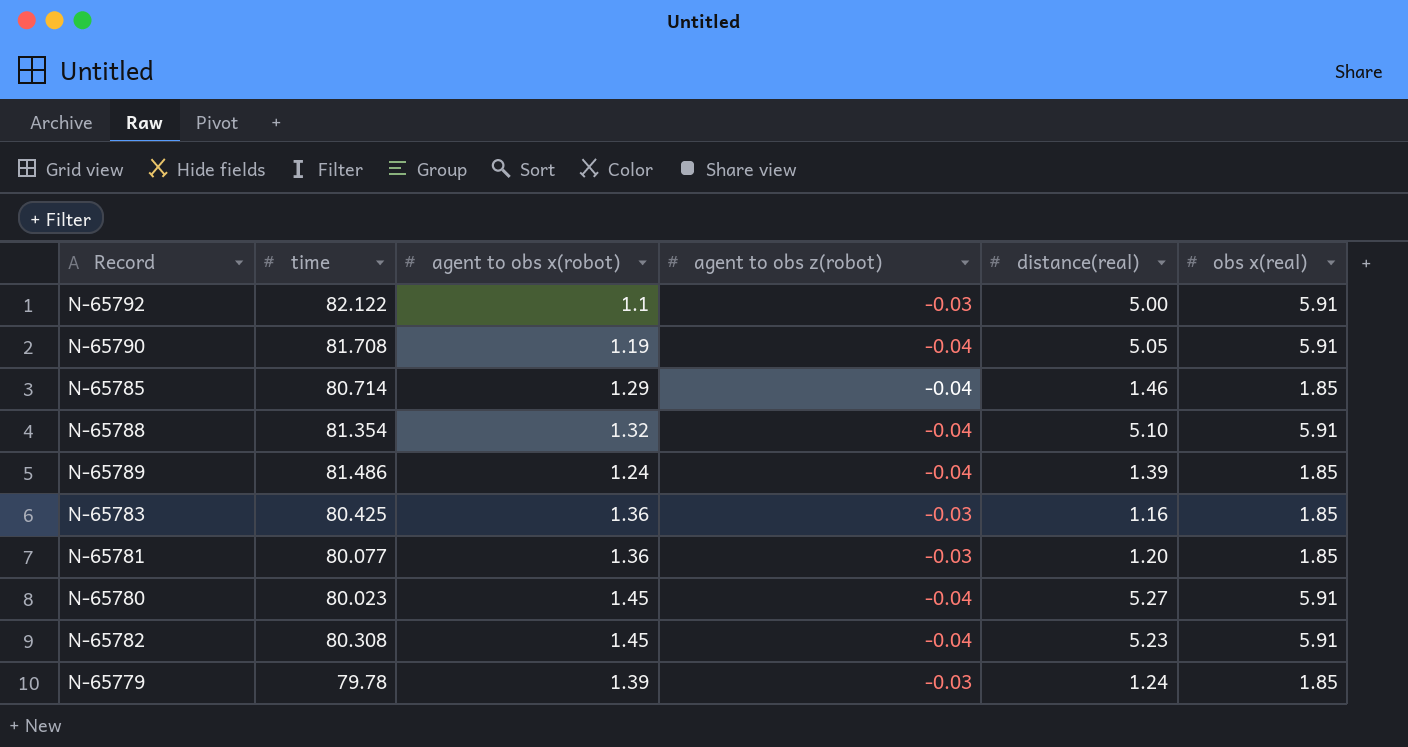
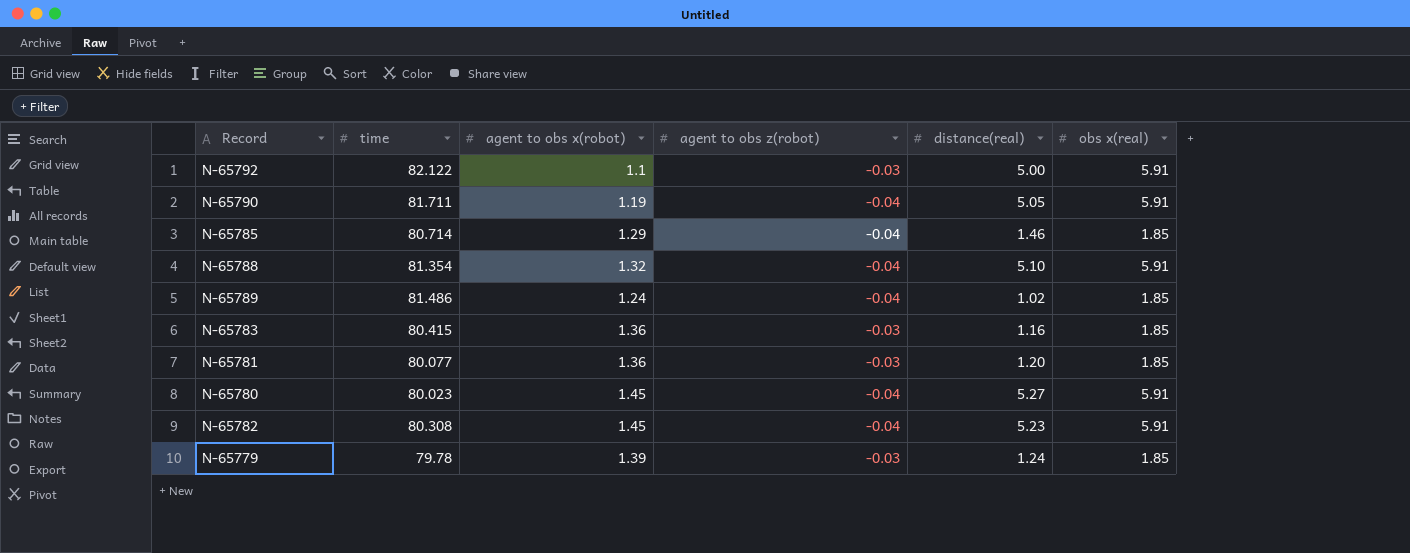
N-65790 | time: 81.708 -> 81.711
N-65789 | distance(real): 1.39 -> 1.02
N-65783 | time: 80.425 -> 80.415

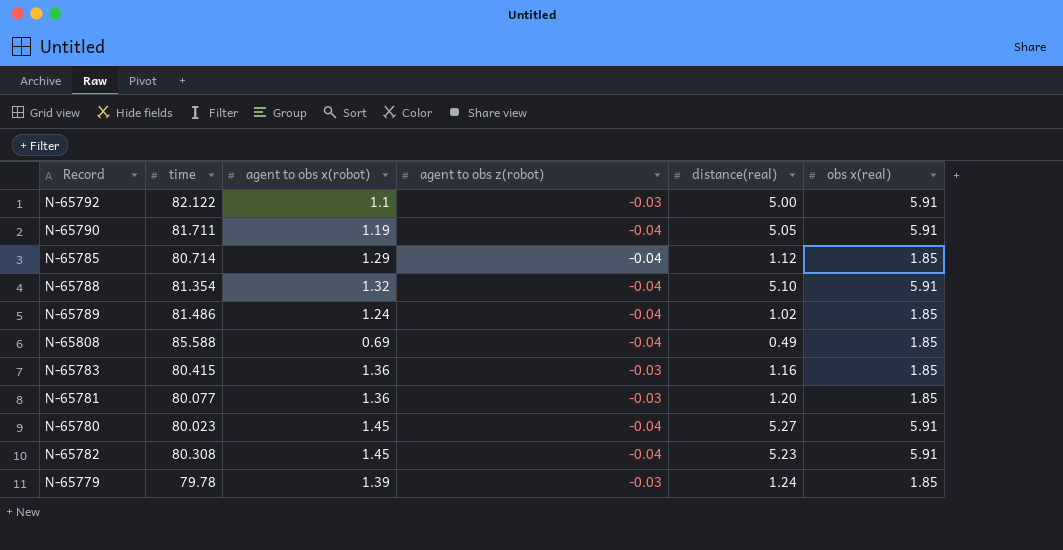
N-65785 | distance(real): 1.46 -> 1.12
row N-65808: none -> 85.588 | 0.69 | -0.04 | 0.49 | 1.85

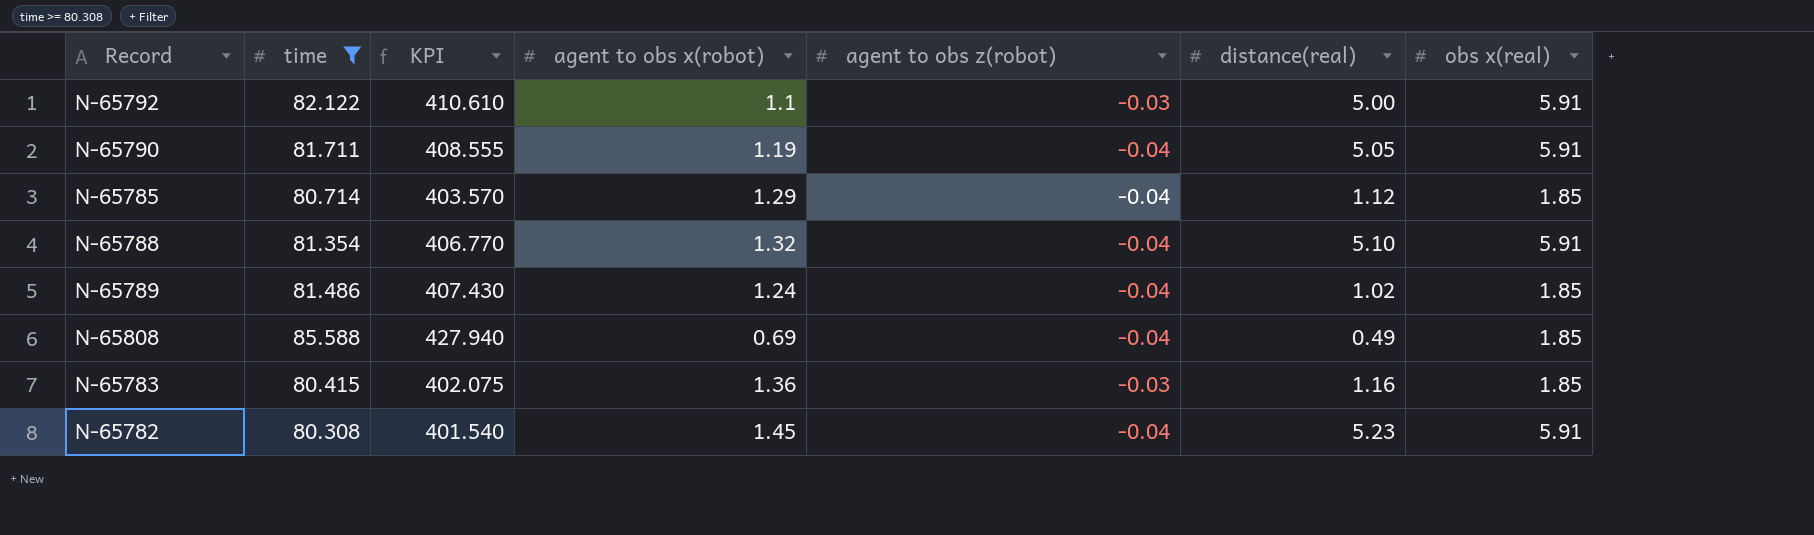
filter: none -> time >= 80.308
column KPI | formula: none -> [time] * 5

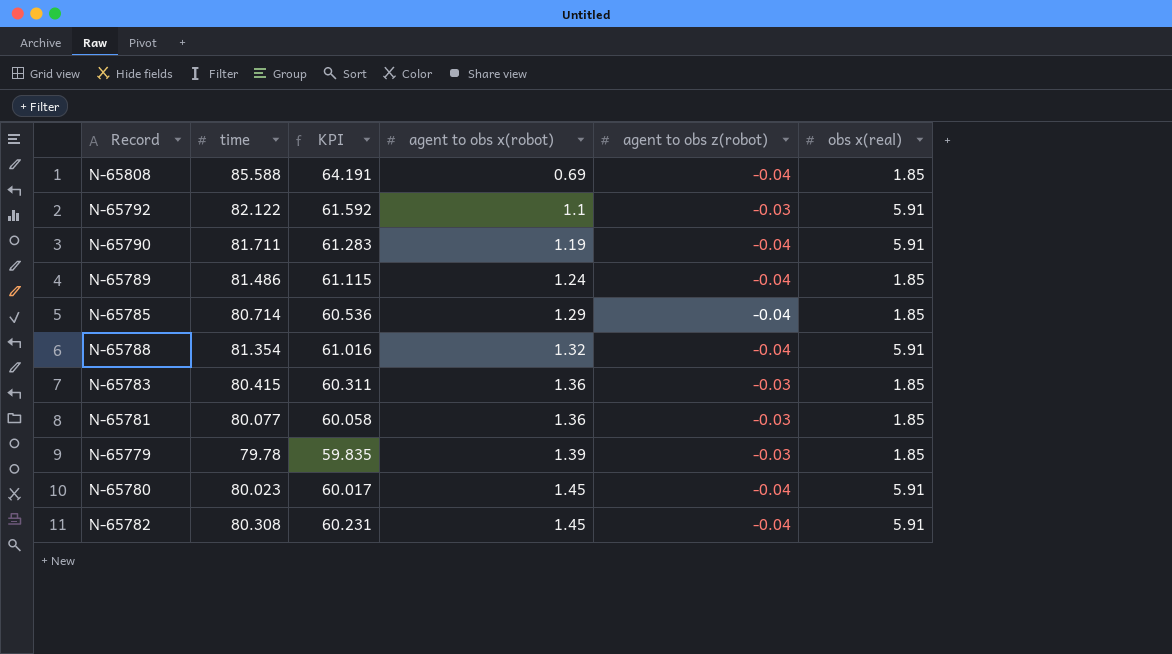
filter: time >= 80.308 -> none
row order: none -> agent to obs x(robot) ascending
column distance(real) | position: 6 -> none
column KPI | formula: [time] * 5 -> [time] * 0.75

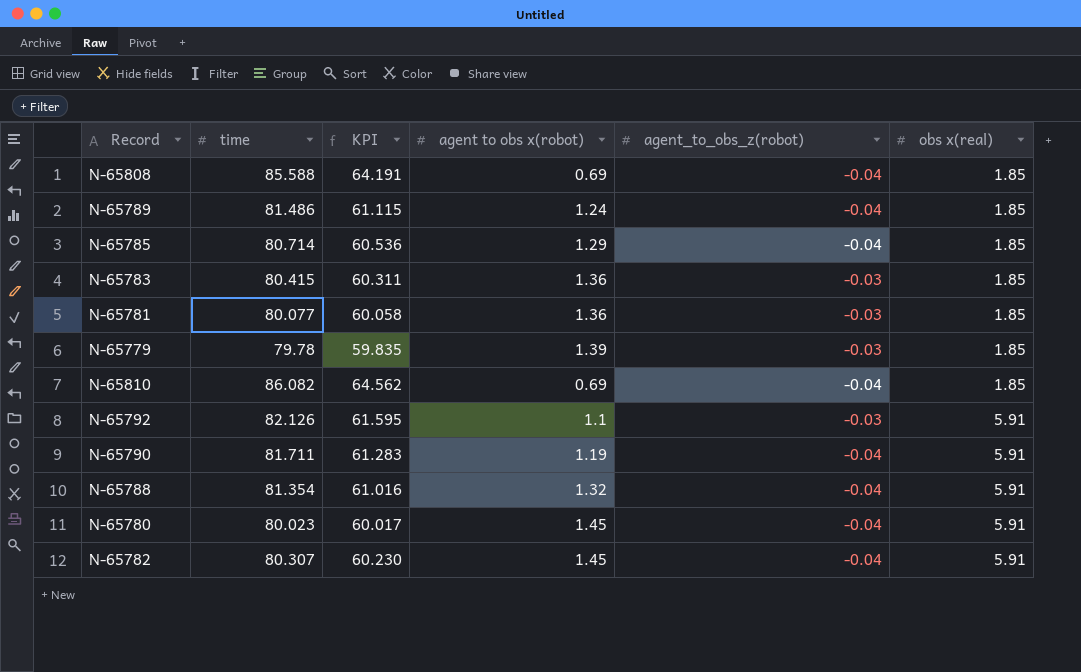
row order: agent to obs x(robot) ascending -> obs x(real) ascending
column name: agent to obs z(robot) -> agent_to_obs_z(robot)
row N-65810: none -> 86.082 | 64.562 | 0.69 | -0.04 | 1.85
N-65792 | time: 82.122 -> 82.126
N-65792 | KPI: 61.592 -> 61.595
N-65782 | time: 80.308 -> 80.307
N-65782 | KPI: 60.231 -> 60.230

